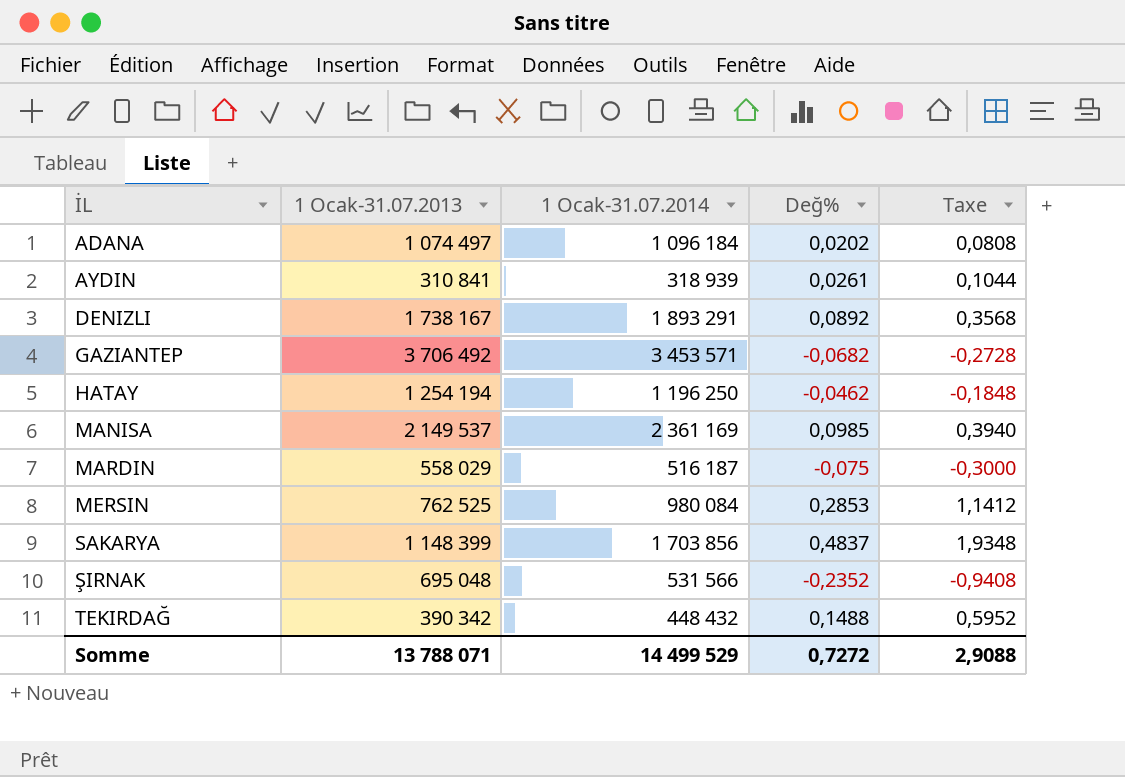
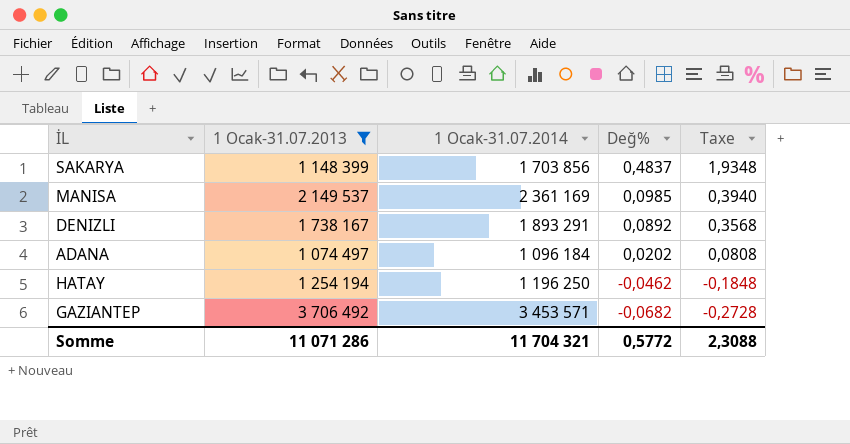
filter: none -> 1 Ocak-31.07.2013 >= 1 074 497
row order: İL ascending -> Değ% descending
Somme | 1 Ocak-31.07.2013: 13 788 071 -> 11 071 286
Somme | 1 Ocak-31.07.2014: 14 499 529 -> 11 704 321
Somme | Değ%: 0,7272 -> 0,5772
Somme | Taxe: 2,9088 -> 2,3088

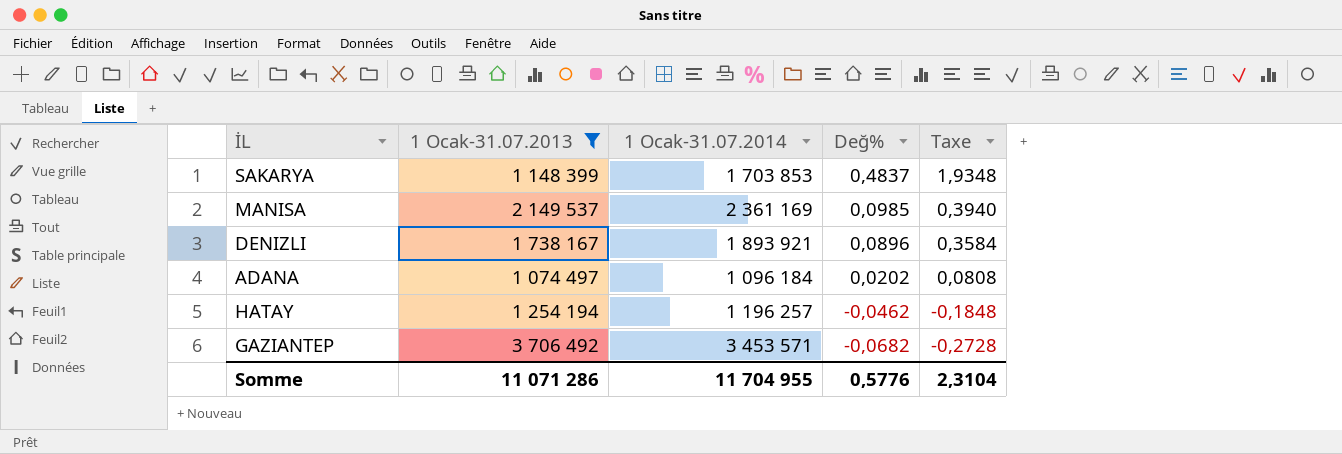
SAKARYA | 1 Ocak-31.07.2014: 1 703 856 -> 1 703 853
DENIZLI | 1 Ocak-31.07.2014: 1 893 291 -> 1 893 921
DENIZLI | Değ%: 0,0892 -> 0,0896
DENIZLI | Taxe: 0,3568 -> 0,3584
HATAY | 1 Ocak-31.07.2014: 1 196 250 -> 1 196 257
Somme | 1 Ocak-31.07.2014: 11 704 321 -> 11 704 955
Somme | Değ%: 0,5772 -> 0,5776
Somme | Taxe: 2,3088 -> 2,3104

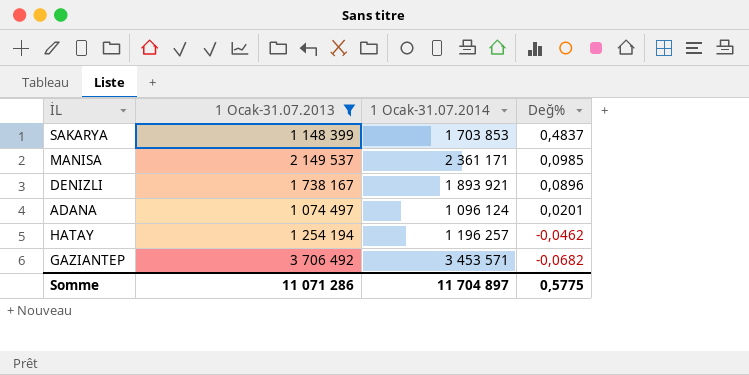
column Taxe | formula: [Değ%] * 4 -> none
MANISA | 1 Ocak-31.07.2014: 2 361 169 -> 2 361 171
ADANA | 1 Ocak-31.07.2014: 1 096 184 -> 1 096 124
ADANA | Değ%: 0,0202 -> 0,0201
Somme | 1 Ocak-31.07.2014: 11 704 955 -> 11 704 897
Somme | Değ%: 0,5776 -> 0,5775

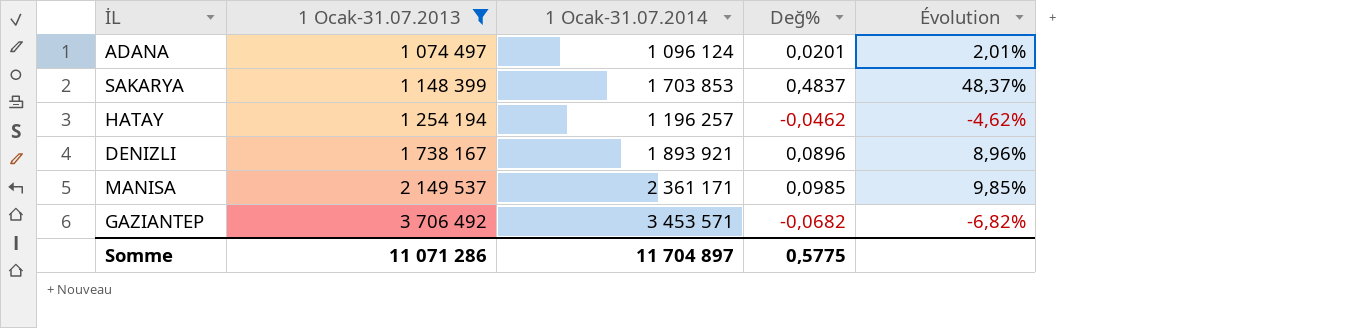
row order: Değ% descending -> 1 Ocak-31.07.2013 ascending
column Évolution | formula: none -> ([1 Ocak-31.07.2014] - [1 Ocak-31.07.2013]) / [1 Ocak-31.07.2013]

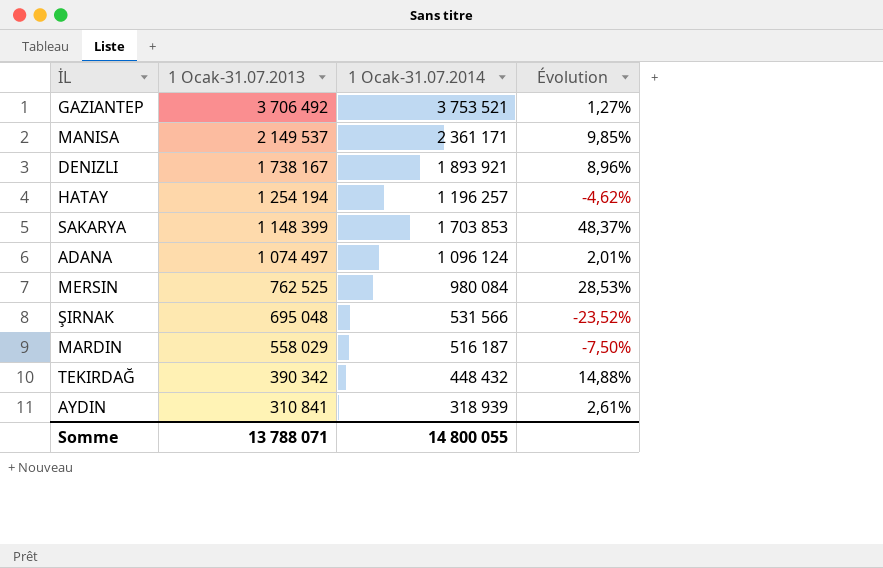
filter: 1 Ocak-31.07.2013 >= 1 074 497 -> none
row order: 1 Ocak-31.07.2013 ascending -> 1 Ocak-31.07.2013 descending
column Değ% | formula: ([1 Ocak-31.07.2014] - [1 Ocak-31.07.2013]) / [1 Ocak-31.07.2013] -> none
GAZIANTEP | 1 Ocak-31.07.2014: 3 453 571 -> 3 753 521
GAZIANTEP | Évolution: -6,82% -> 1,27%
Somme | 1 Ocak-31.07.2013: 11 071 286 -> 13 788 071
Somme | 1 Ocak-31.07.2014: 11 704 897 -> 14 800 055

